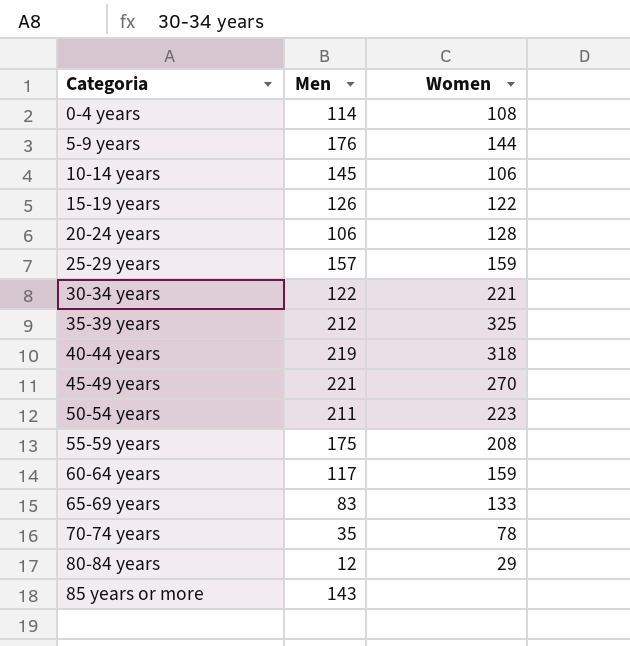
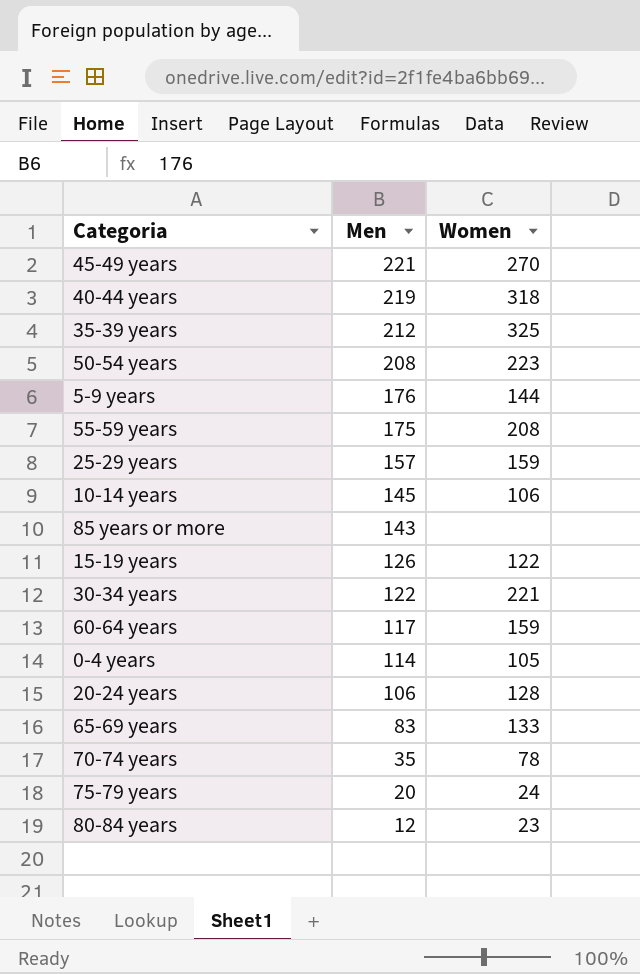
row order: Categoria ascending -> Men descending
50-54 years | Men: 211 -> 208
0-4 years | Women: 108 -> 105
row 75-79 years: none -> 20 | 24
80-84 years | Women: 29 -> 23

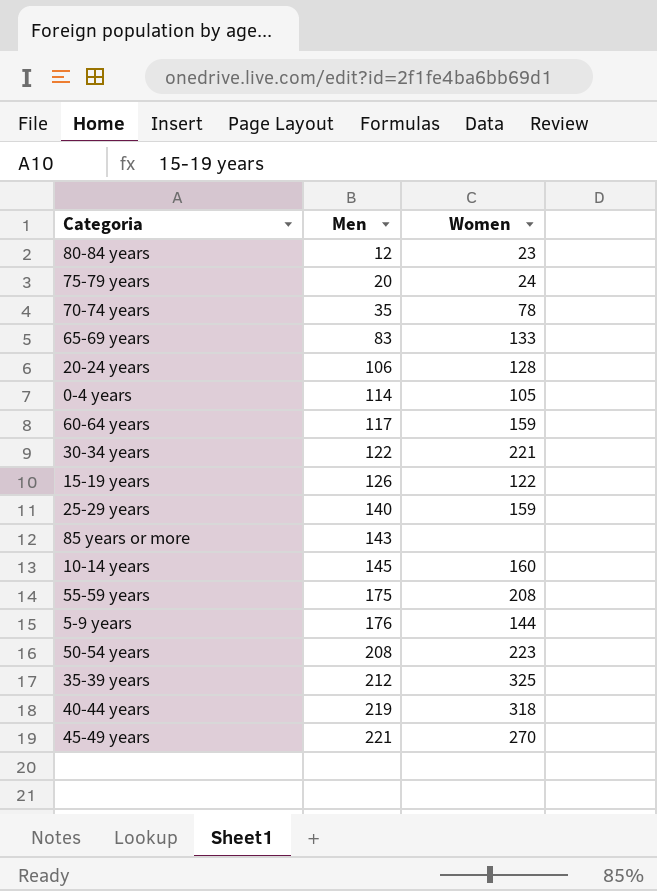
row order: Men descending -> Men ascending
25-29 years | Men: 157 -> 140
10-14 years | Women: 106 -> 160

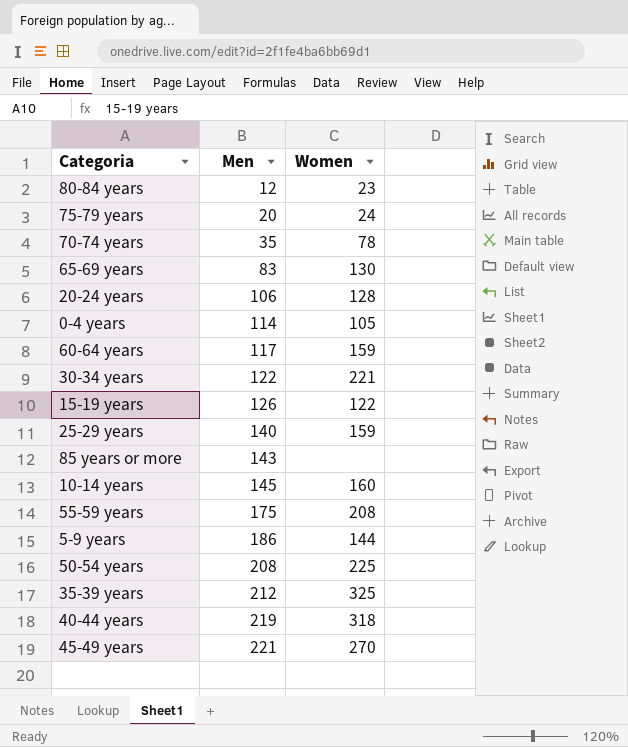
65-69 years | Women: 133 -> 130
5-9 years | Men: 176 -> 186
50-54 years | Women: 223 -> 225

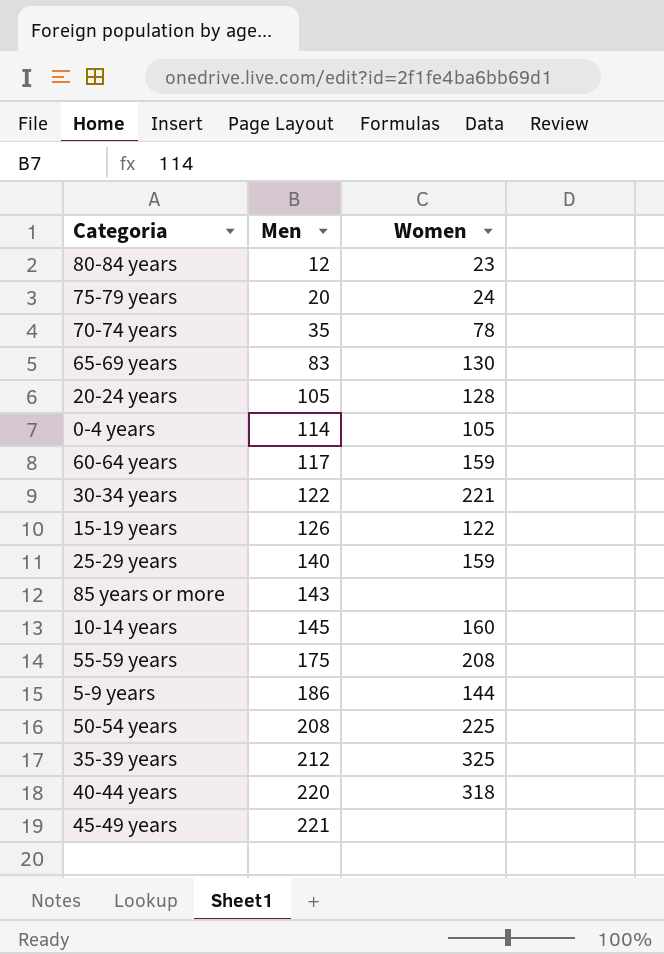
20-24 years | Men: 106 -> 105
40-44 years | Men: 219 -> 220
45-49 years | Women: 270 -> none

